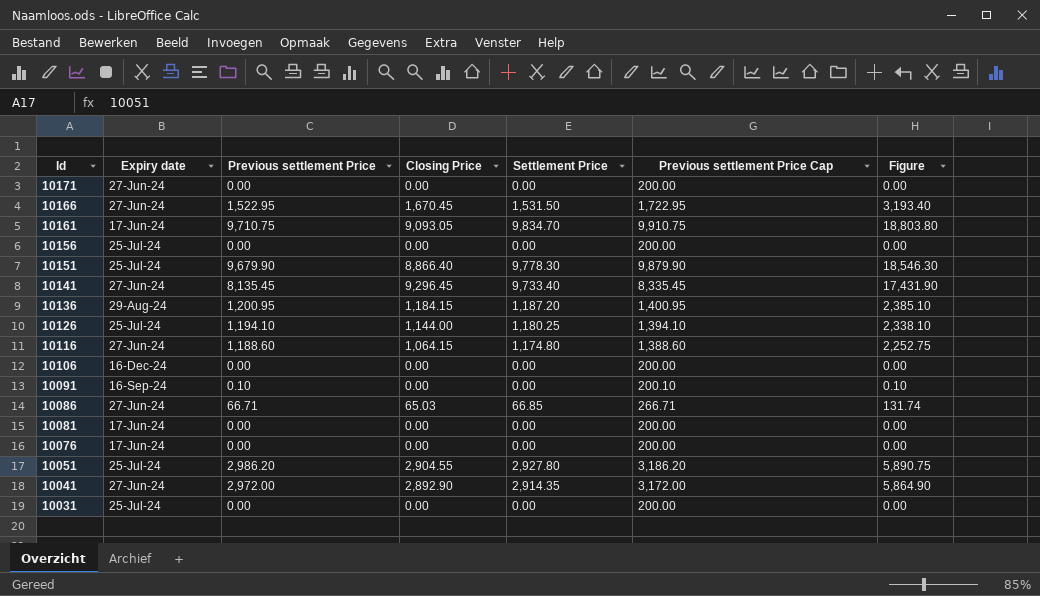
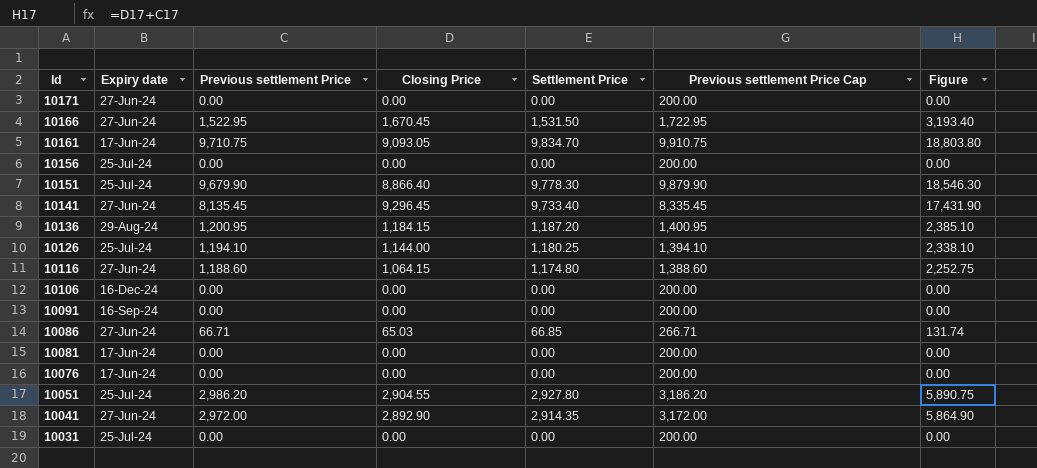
10091 | Previous settlement Price: 0.10 -> 0.00
10091 | Previous settlement Price Cap: 200.10 -> 200.00
10091 | Figure: 0.10 -> 0.00

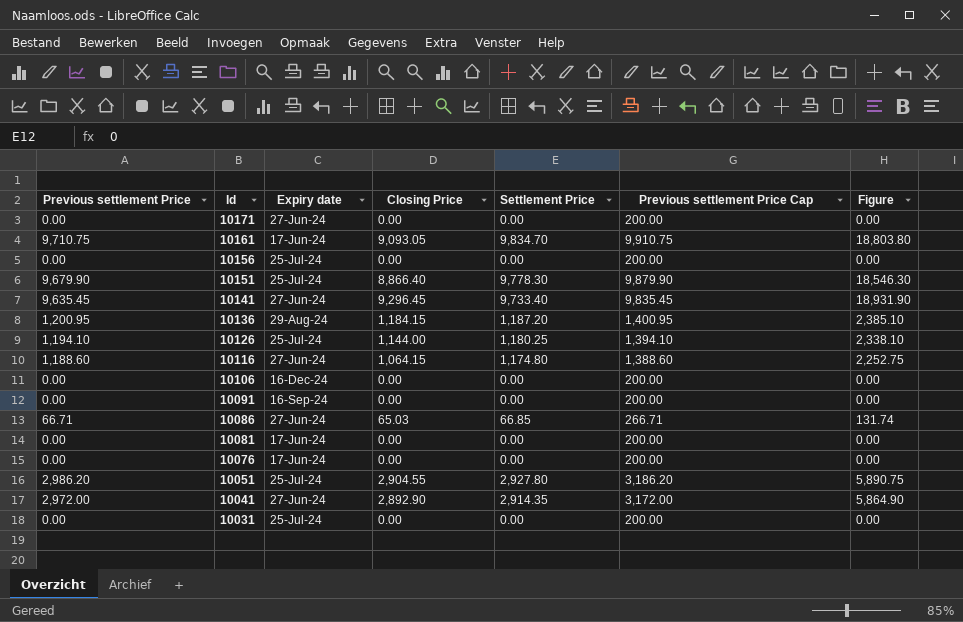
column Previous settlement Price | position: 3 -> 1
row 10166: 27-Jun-24 | 1,522.95 | 1,670.45 | 1,531.50 | 1,722.95 | 3,193.40 -> none
10141 | Previous settlement Price: 8,135.45 -> 9,635.45
10141 | Previous settlement Price Cap: 8,335.45 -> 9,835.45
10141 | Figure: 17,431.90 -> 18,931.90

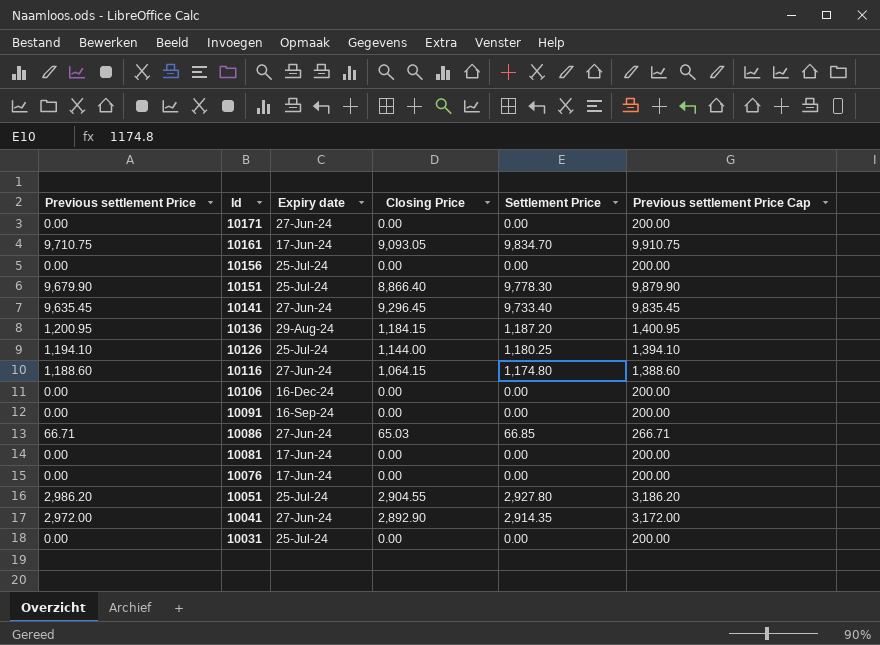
column Figure | formula: [Previous settlement Price] + [Closing Price] -> none

